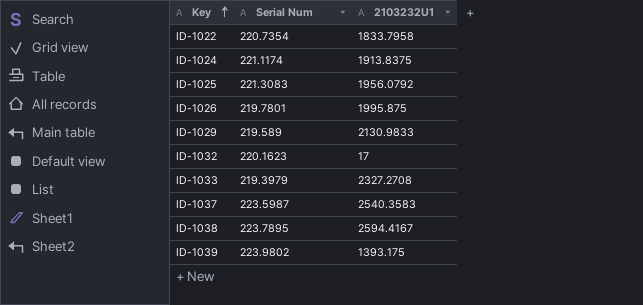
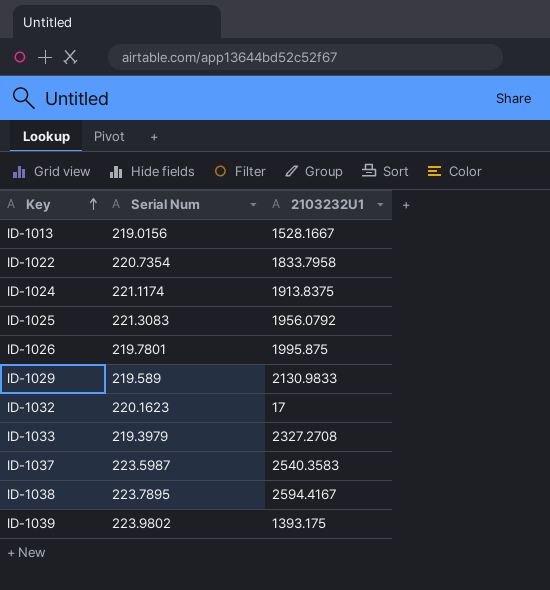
row ID-1013: none -> 219.0156 | 1528.1667

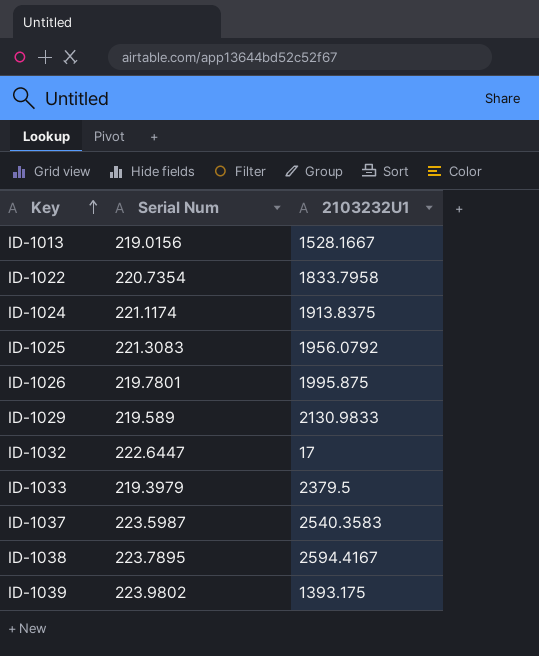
ID-1032 | Serial Num: 220.1623 -> 222.6447
ID-1033 | 2103232U1: 2327.2708 -> 2379.5

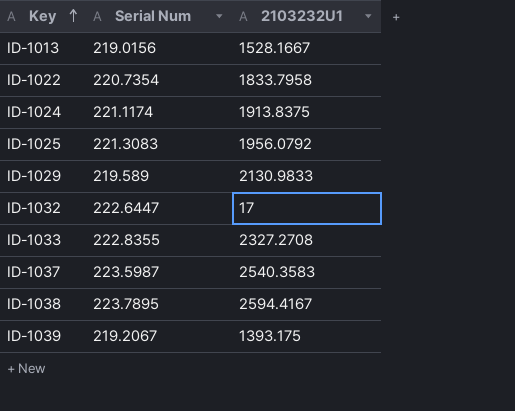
row ID-1026: 219.7801 | 1995.875 -> none
ID-1033 | Serial Num: 219.3979 -> 222.8355
ID-1033 | 2103232U1: 2379.5 -> 2327.2708
ID-1039 | Serial Num: 223.9802 -> 219.2067

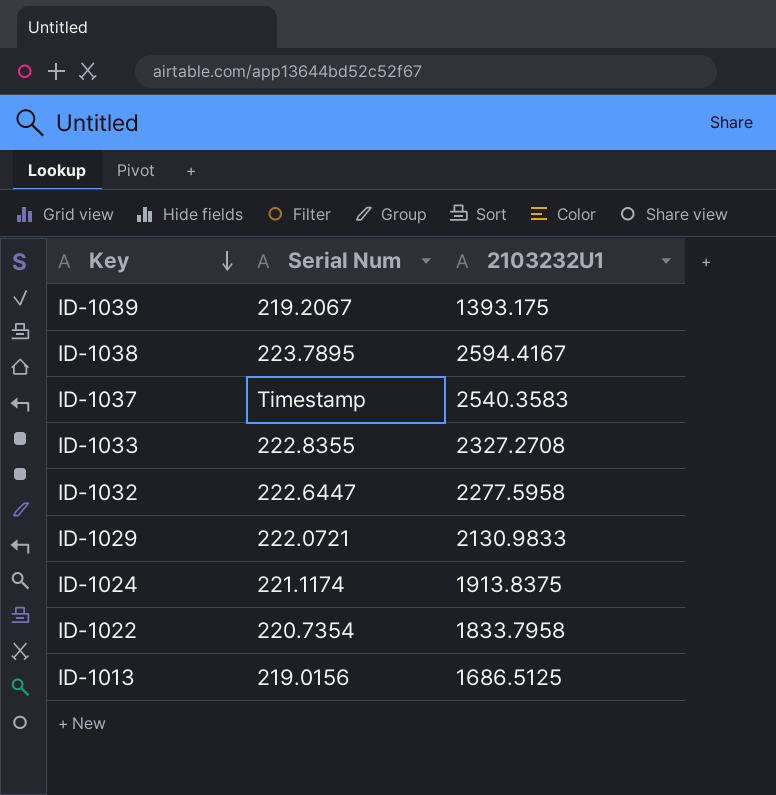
row order: Key ascending -> Key descending
row ID-1025: 221.3083 | 1956.0792 -> none
ID-1037 | Serial Num: 223.5987 -> Timestamp
ID-1032 | 2103232U1: 17 -> 2277.5958
ID-1029 | Serial Num: 219.589 -> 222.0721
ID-1013 | 2103232U1: 1528.1667 -> 1686.5125

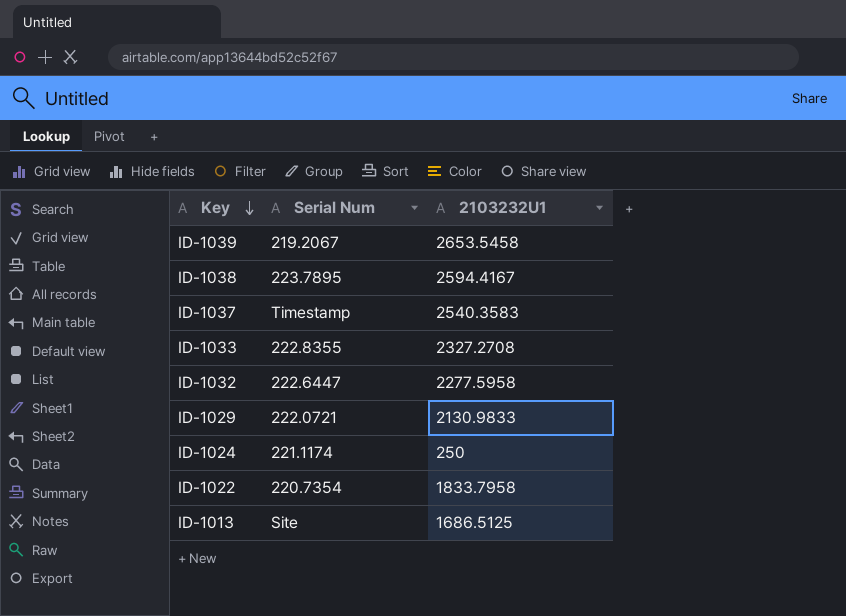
ID-1039 | 2103232U1: 1393.175 -> 2653.5458
ID-1024 | 2103232U1: 1913.8375 -> 250
ID-1013 | Serial Num: 219.0156 -> Site

